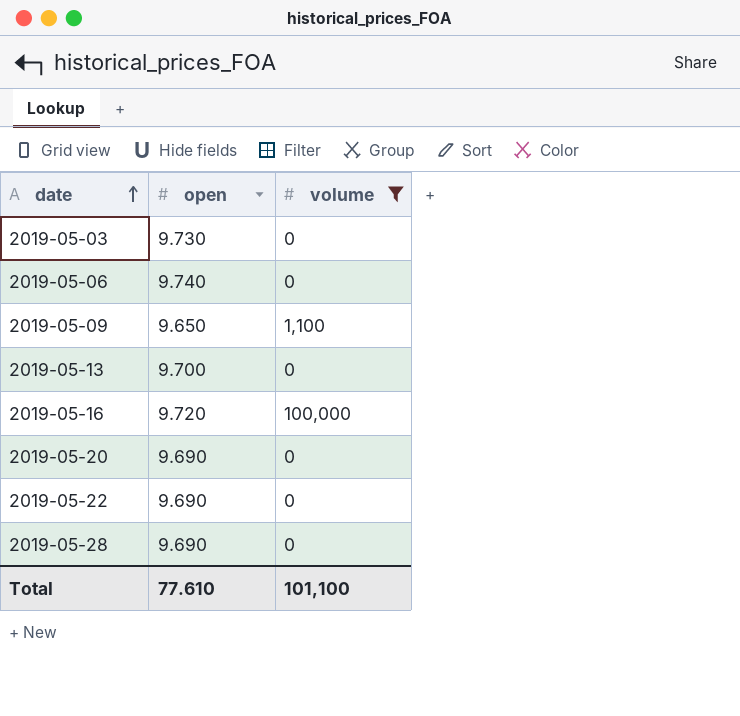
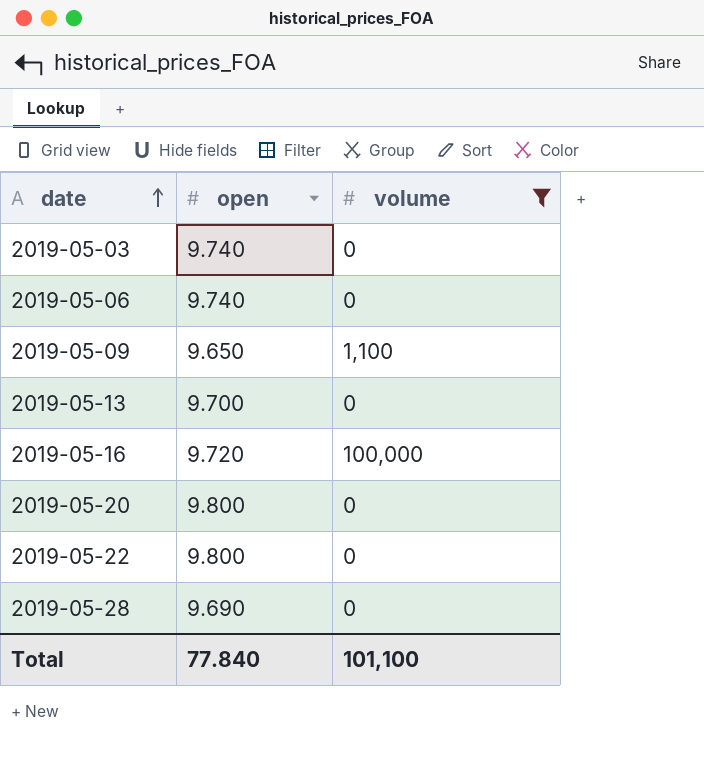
2019-05-03 | open: 9.730 -> 9.740
2019-05-20 | open: 9.690 -> 9.800
2019-05-22 | open: 9.690 -> 9.800
Total | open: 77.610 -> 77.840

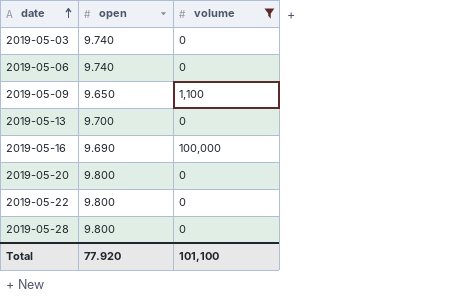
2019-05-16 | open: 9.720 -> 9.690
2019-05-28 | open: 9.690 -> 9.800
Total | open: 77.840 -> 77.920

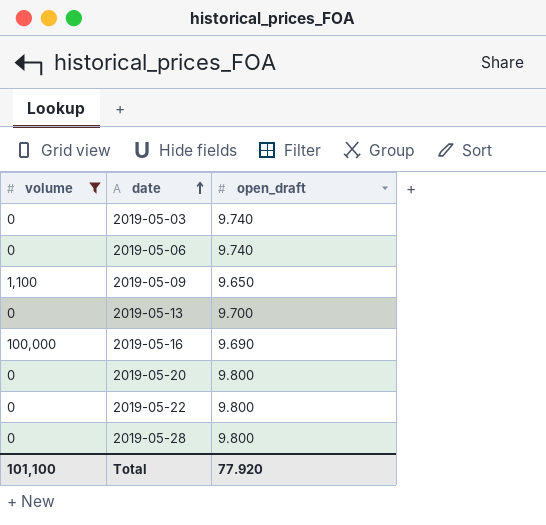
column volume | position: 3 -> 1
column name: open -> open_draft

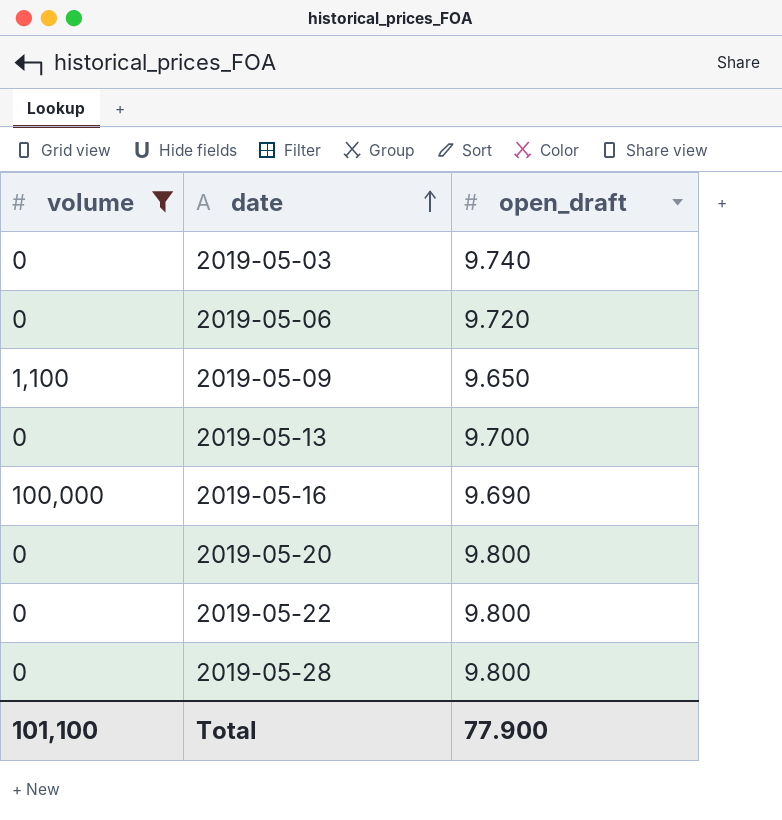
2019-05-06 | open_draft: 9.740 -> 9.720
Total | open_draft: 77.920 -> 77.900

